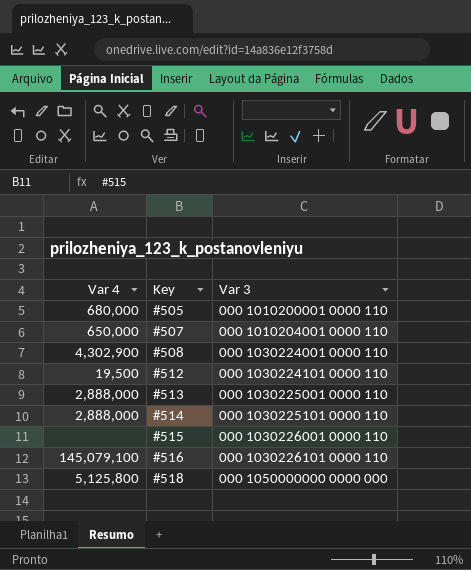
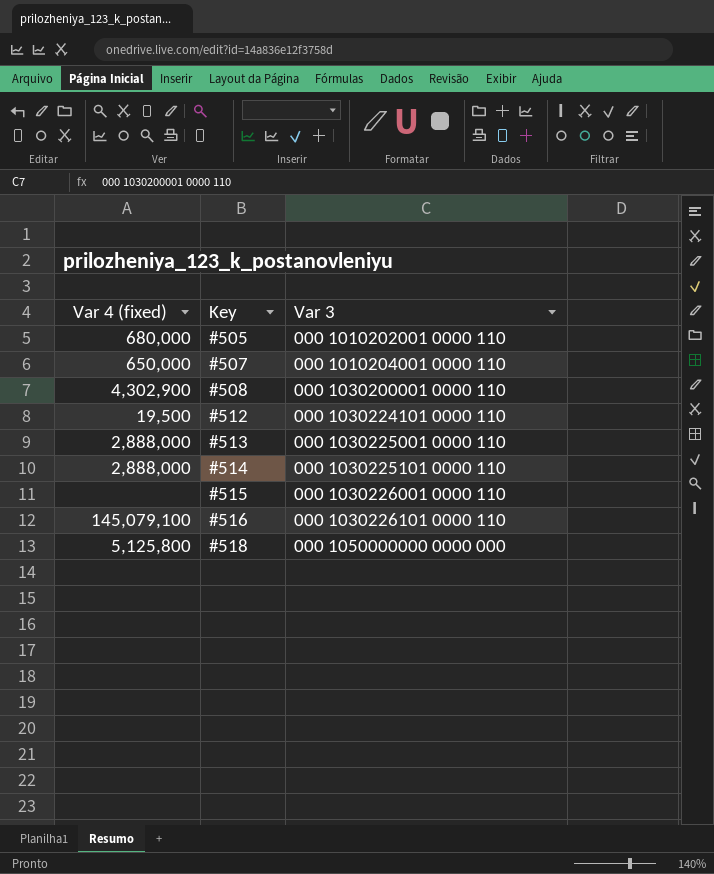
column name: Var 4 -> Var 4 (fixed)
#505 | Var 3: 000 1010200001 0000 110 -> 000 1010202001 0000 110
#508 | Var 3: 000 1030224001 0000 110 -> 000 1030200001 0000 110

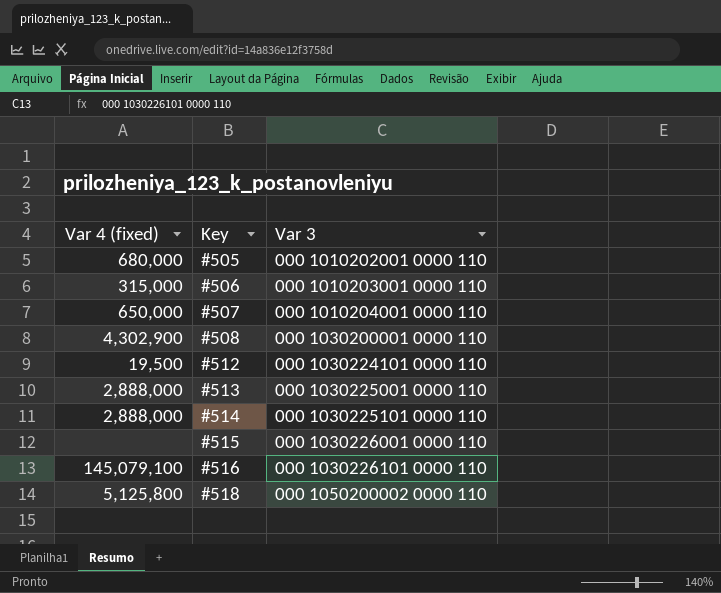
row #506: none -> 315,000 | 000 1010203001 0000 110
#518 | Var 3: 000 1050000000 0000 000 -> 000 1050200002 0000 110

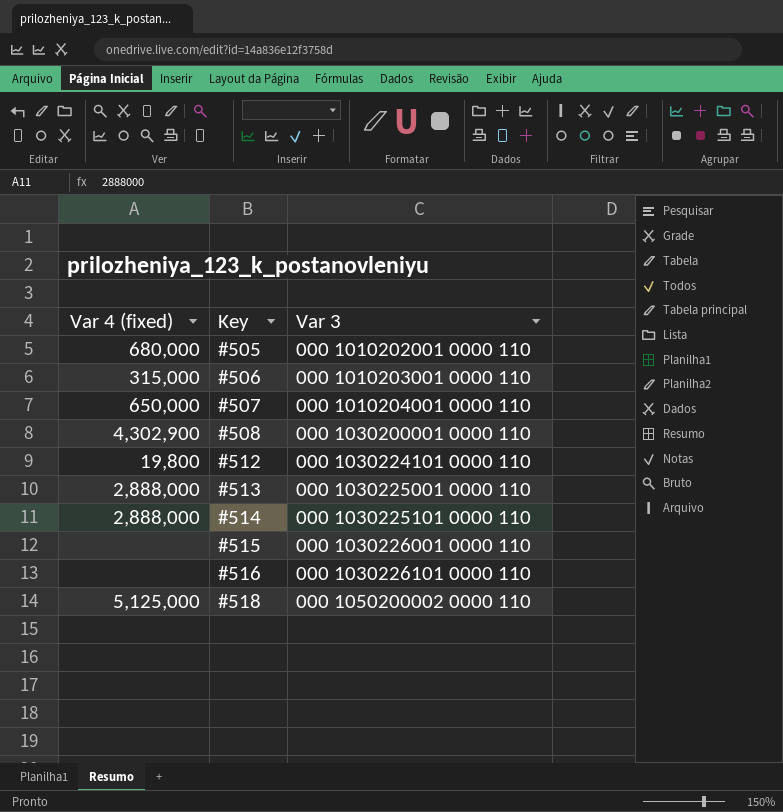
#512 | Var 4 (fixed): 19,500 -> 19,800
#516 | Var 4 (fixed): 145,079,100 -> none
#518 | Var 4 (fixed): 5,125,800 -> 5,125,000

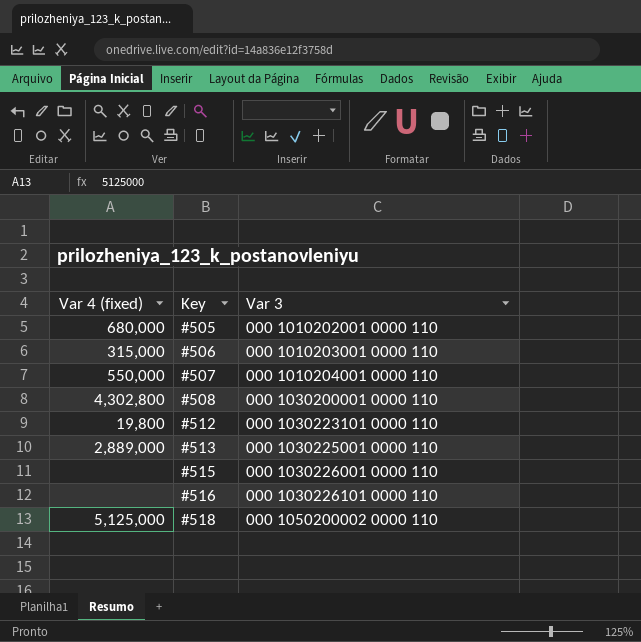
row #514: 2,888,000 | 000 1030225101 0000 110 -> none
#507 | Var 4 (fixed): 650,000 -> 550,000
#508 | Var 4 (fixed): 4,302,900 -> 4,302,800
#512 | Var 3: 000 1030224101 0000 110 -> 000 1030223101 0000 110
#513 | Var 4 (fixed): 2,888,000 -> 2,889,000

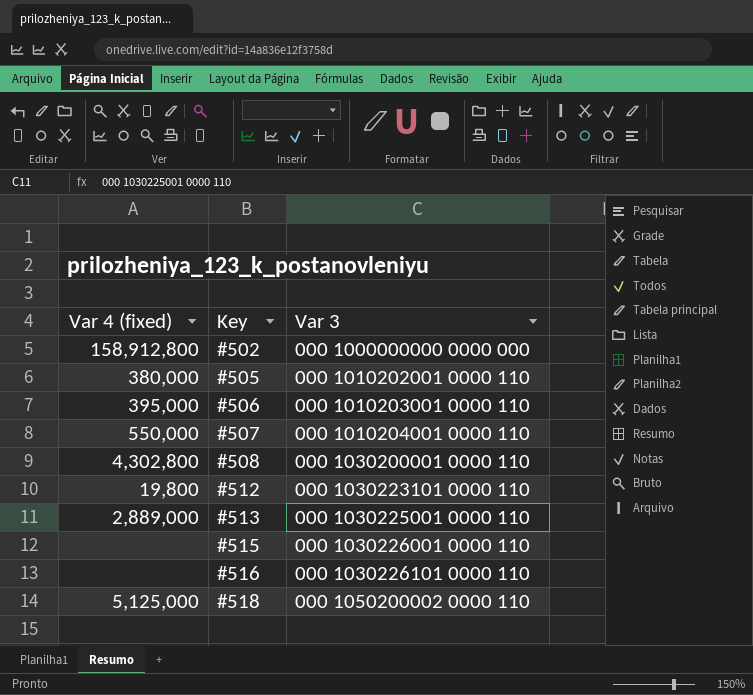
row #502: none -> 158,912,800 | 000 1000000000 0000 000
#505 | Var 4 (fixed): 680,000 -> 380,000
#506 | Var 4 (fixed): 315,000 -> 395,000

